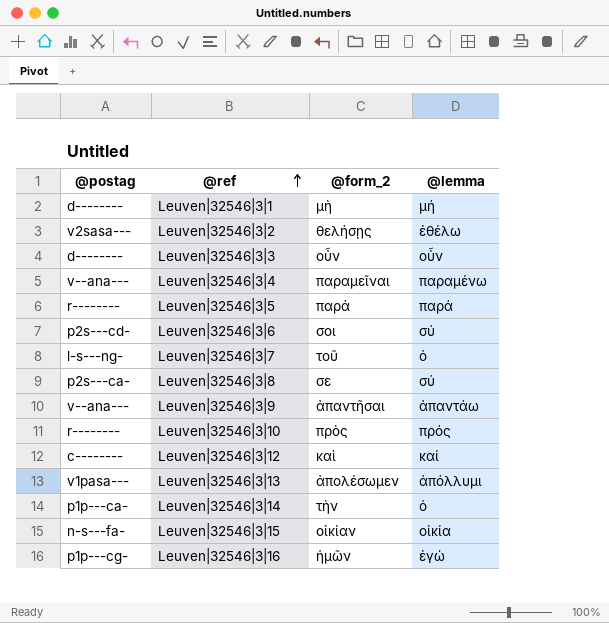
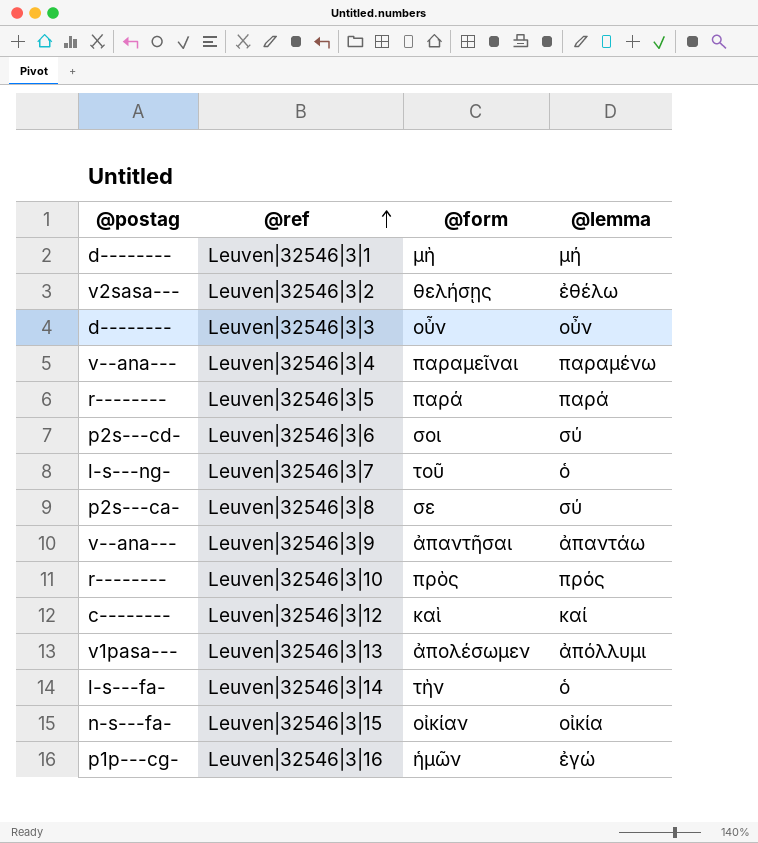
column name: @form_2 -> @form
Leuven|32546|3|14 | @postag: p1p---ca- -> l-s---fa-

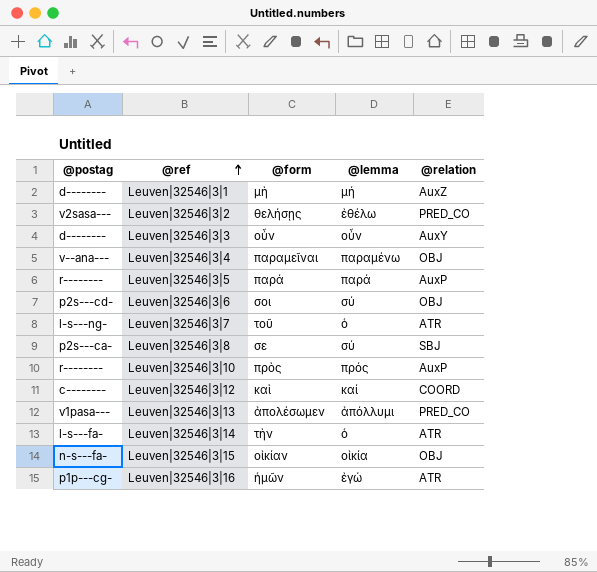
column @relation | position: none -> 5
row Leuven|32546|3|9: v--ana--- | ἀπαντῆσαι | ἀπαντάω -> none

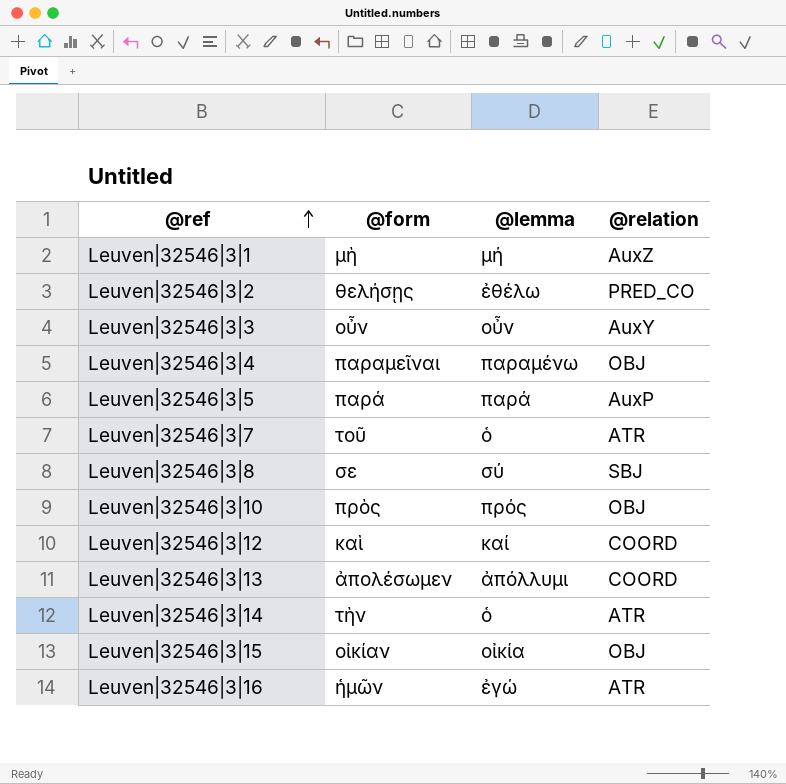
column @postag | position: 1 -> none
row Leuven|32546|3|6: p2s---cd- | σοι | σύ | OBJ -> none
Leuven|32546|3|10 | @relation: AuxP -> OBJ
Leuven|32546|3|13 | @relation: PRED_CO -> COORD

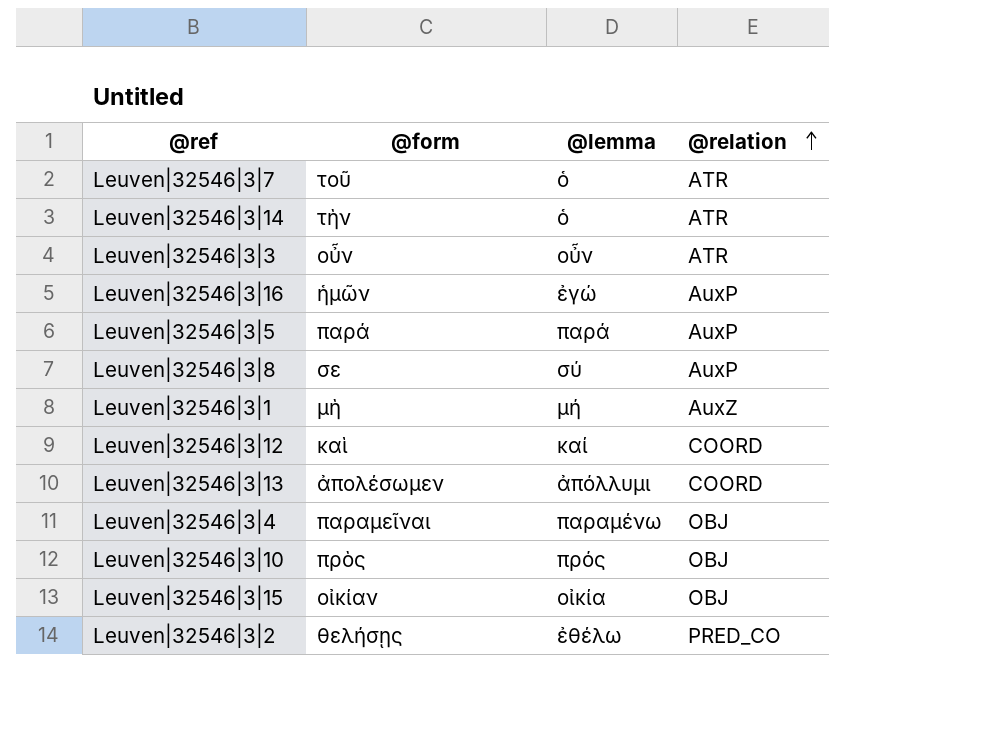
row order: @ref ascending -> @relation ascending
Leuven|32546|3|3 | @relation: AuxY -> ATR
Leuven|32546|3|16 | @relation: ATR -> AuxP
Leuven|32546|3|8 | @relation: SBJ -> AuxP

